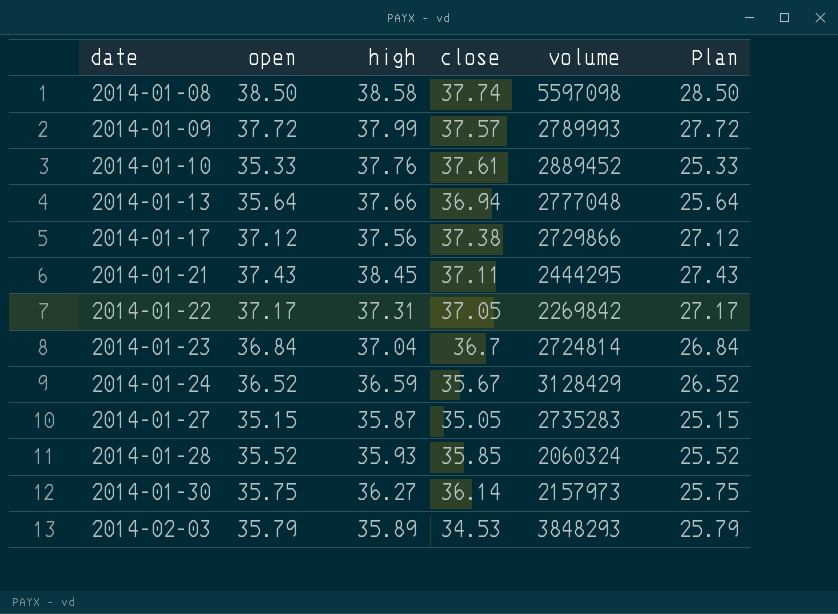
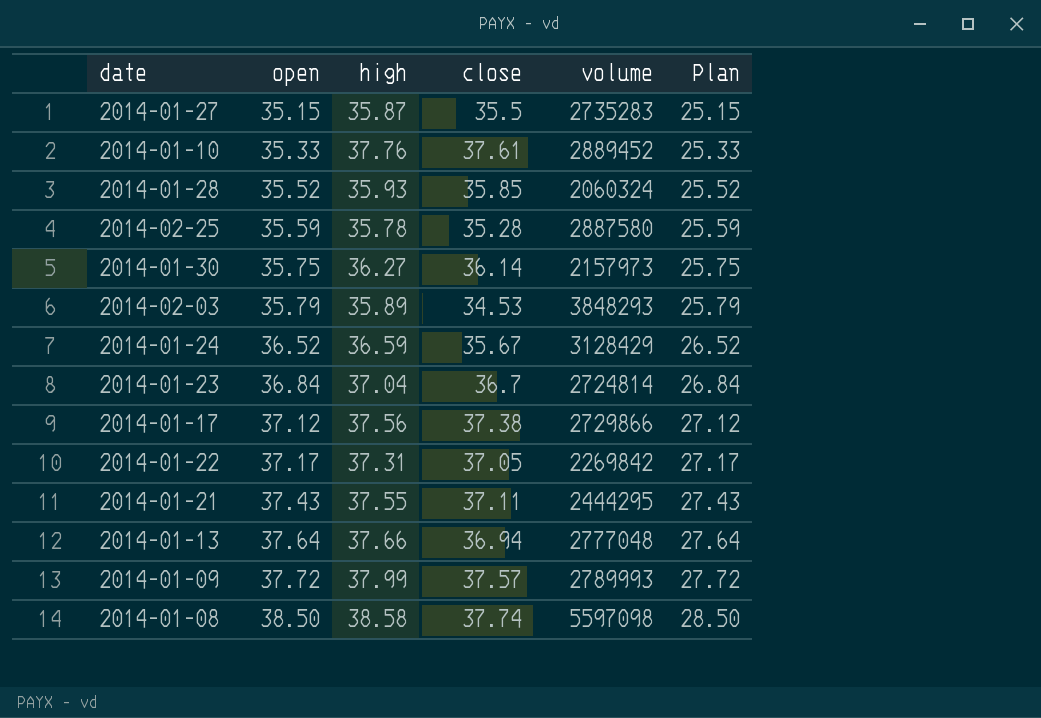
row order: date ascending -> open ascending
2014-01-27 | close: 35.05 -> 35.5
row 2014-02-25: none -> 35.59 | 35.78 | 35.28 | 2887580 | 25.59
2014-01-21 | high: 38.45 -> 37.55
2014-01-13 | open: 35.64 -> 37.64
2014-01-13 | Plan: 25.64 -> 27.64

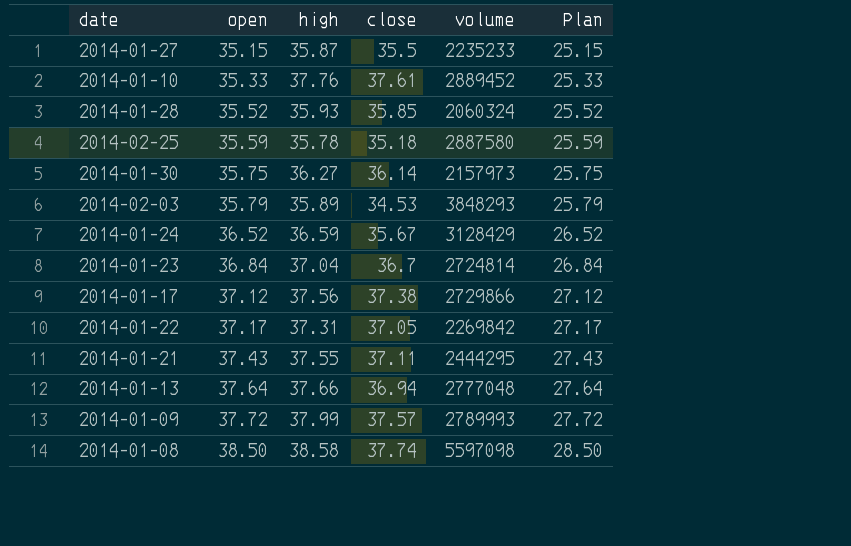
2014-01-27 | volume: 2735283 -> 2235233
2014-02-25 | close: 35.28 -> 35.18

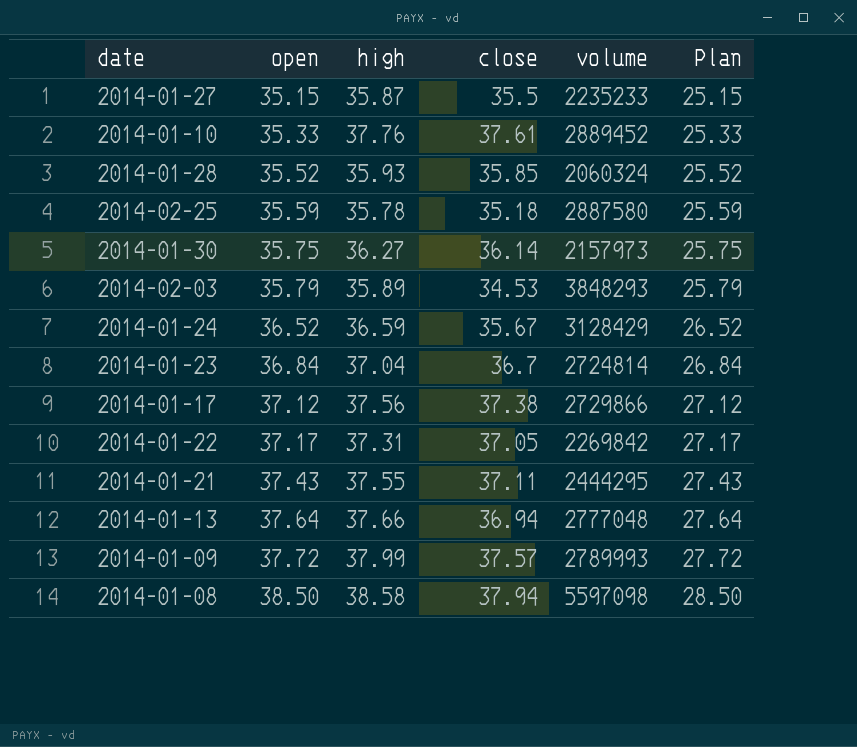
2014-01-08 | close: 37.74 -> 37.94

